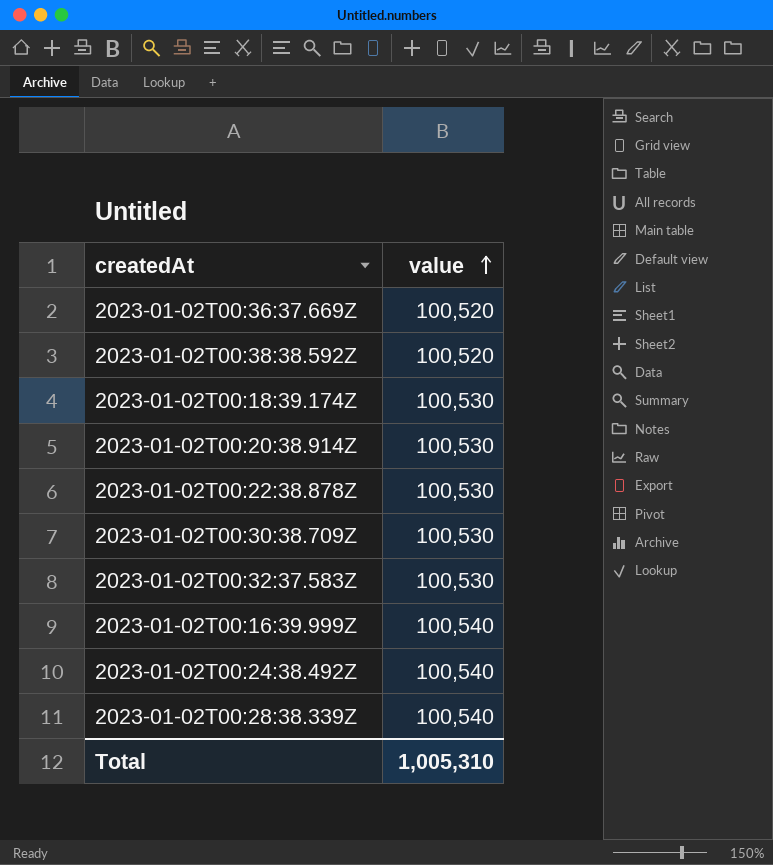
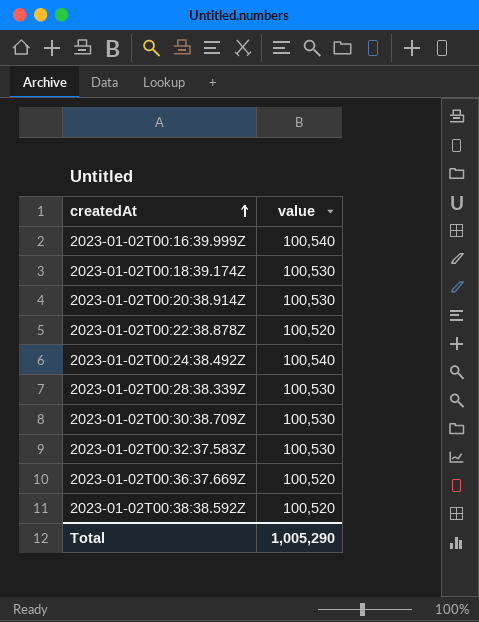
row order: value ascending -> createdAt ascending
2023-01-02T00:22:38.878Z | value: 100,530 -> 100,520
2023-01-02T00:28:38.339Z | value: 100,540 -> 100,530
Total | value: 1,005,310 -> 1,005,290

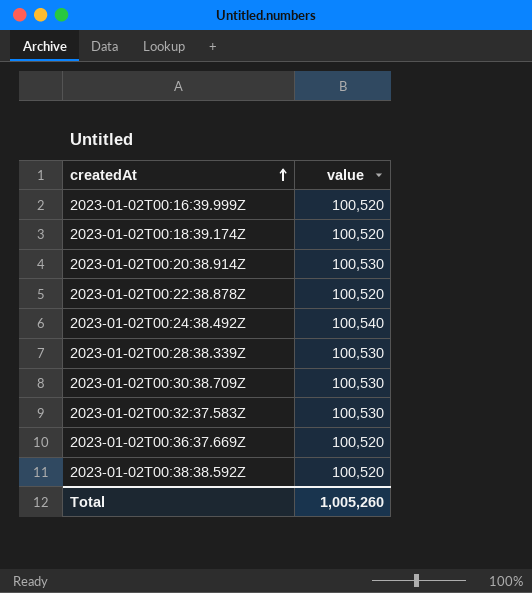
2023-01-02T00:16:39.999Z | value: 100,540 -> 100,520
2023-01-02T00:18:39.174Z | value: 100,530 -> 100,520
Total | value: 1,005,290 -> 1,005,260

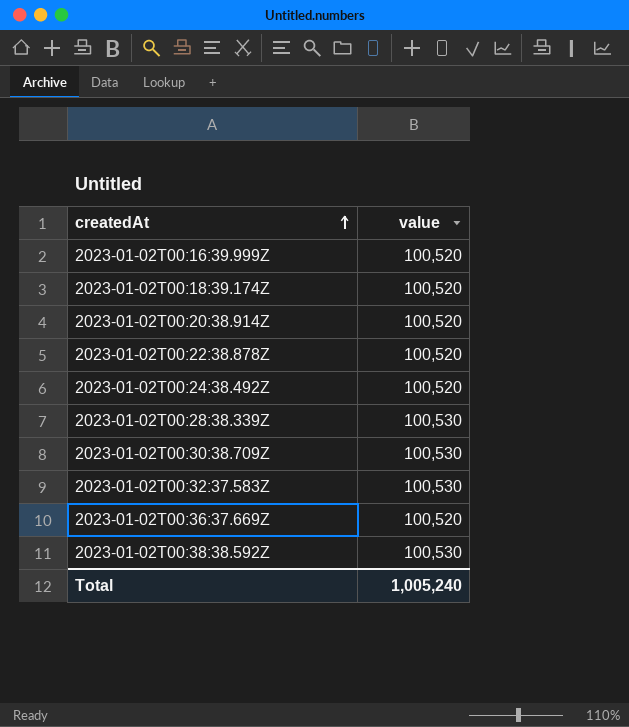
2023-01-02T00:20:38.914Z | value: 100,530 -> 100,520
2023-01-02T00:24:38.492Z | value: 100,540 -> 100,520
2023-01-02T00:38:38.592Z | value: 100,520 -> 100,530
Total | value: 1,005,260 -> 1,005,240

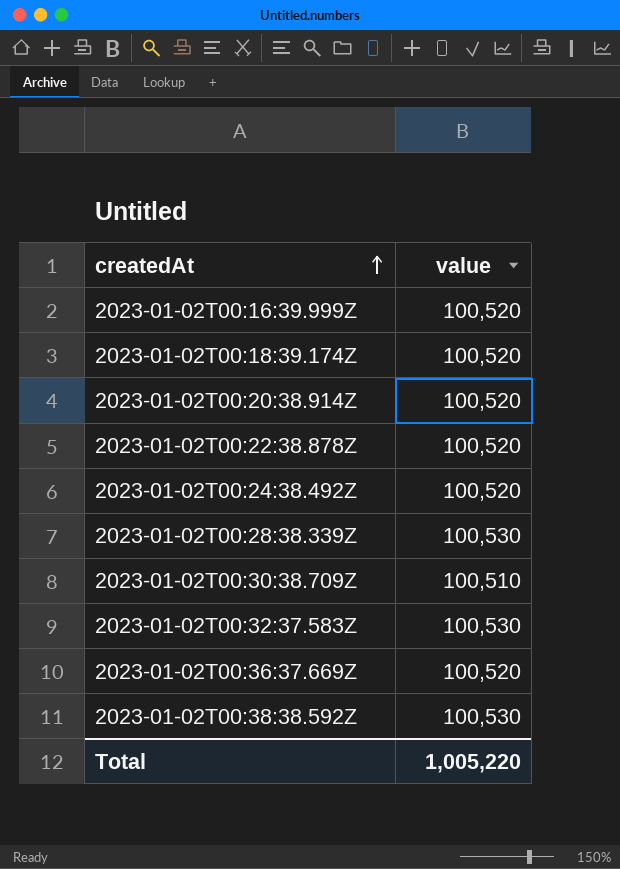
2023-01-02T00:30:38.709Z | value: 100,530 -> 100,510
Total | value: 1,005,240 -> 1,005,220

